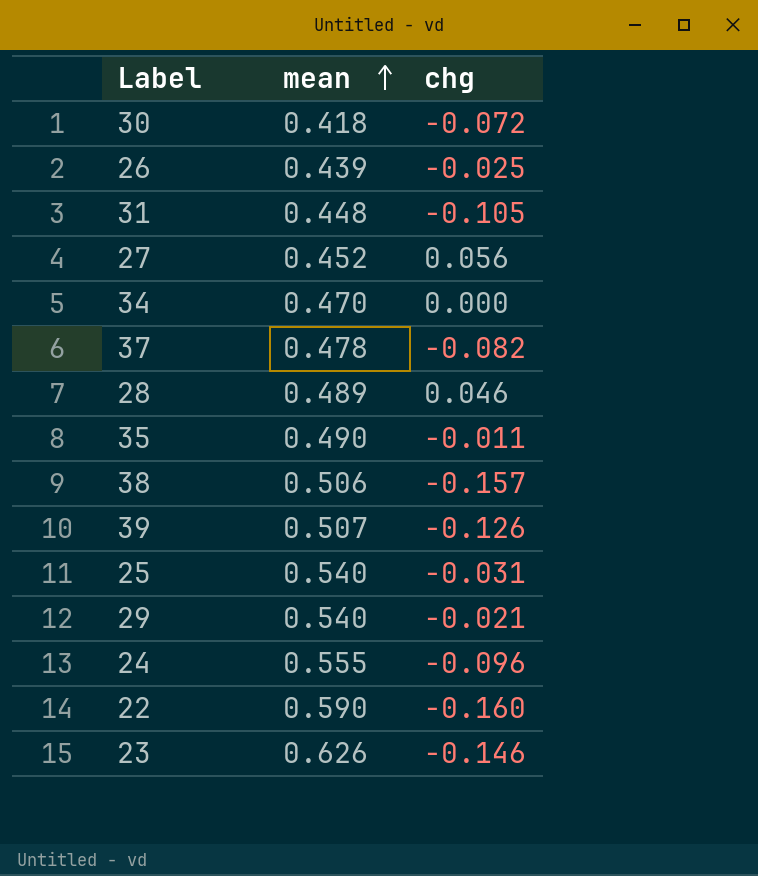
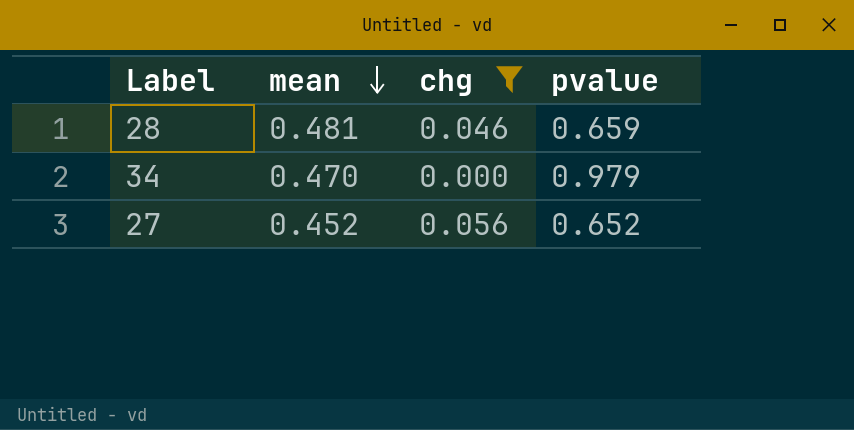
filter: none -> chg >= 0.000
row order: mean ascending -> mean descending
column pvalue | position: none -> 4
28 | mean: 0.489 -> 0.481

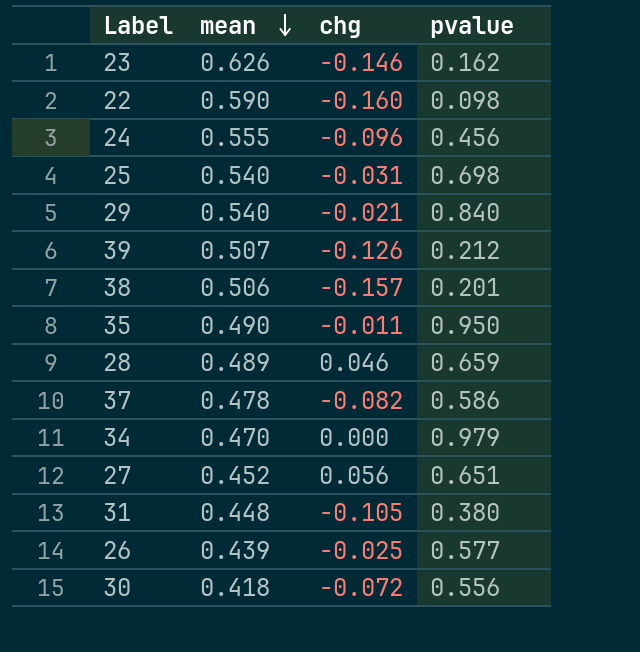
filter: chg >= 0.000 -> none
28 | mean: 0.481 -> 0.489
27 | pvalue: 0.652 -> 0.651

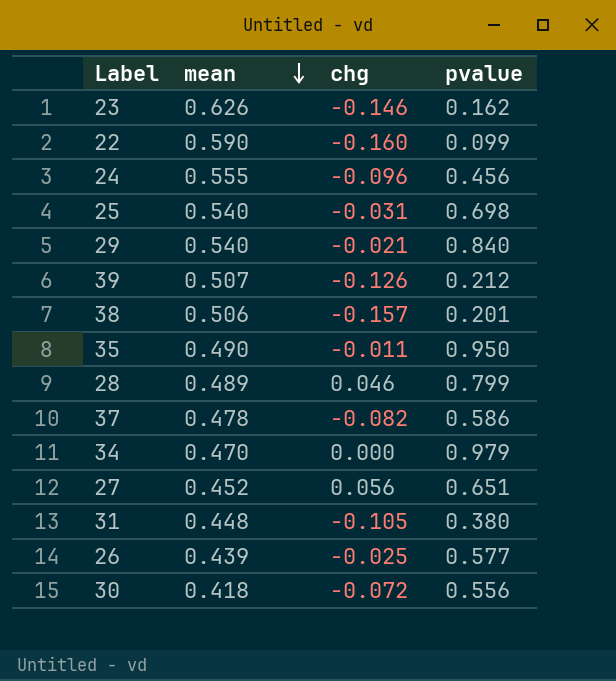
22 | pvalue: 0.098 -> 0.099
28 | pvalue: 0.659 -> 0.799

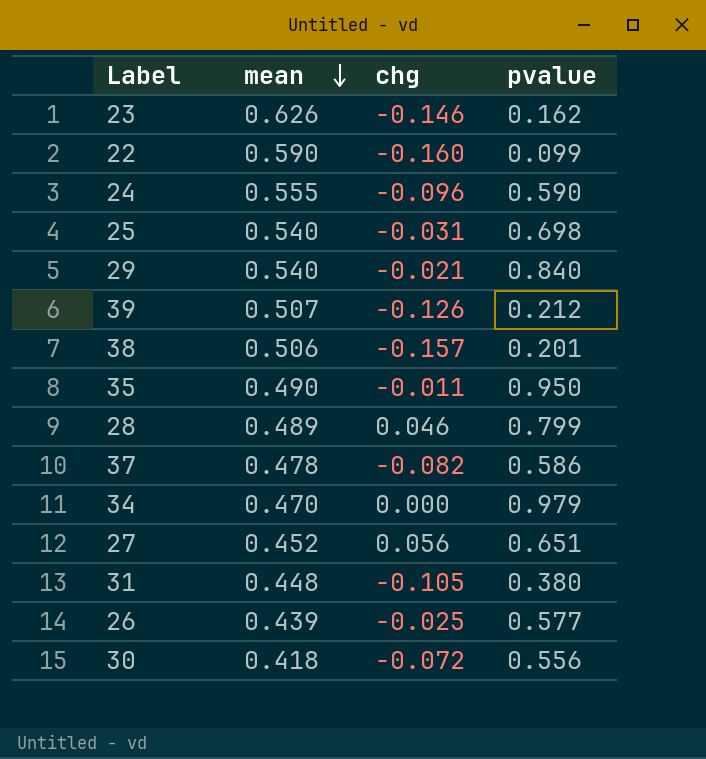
24 | pvalue: 0.456 -> 0.590

